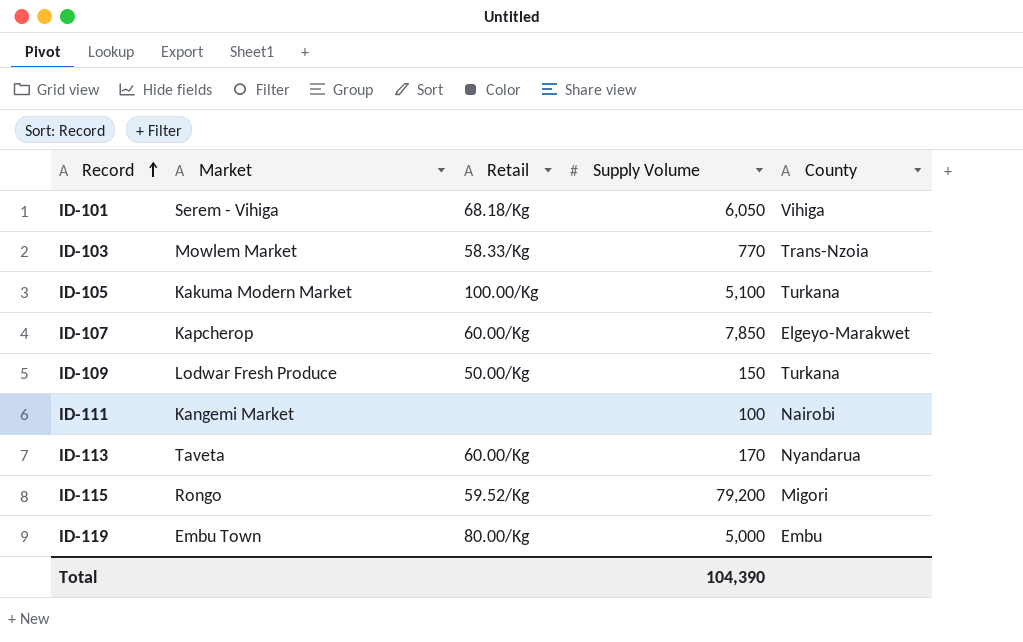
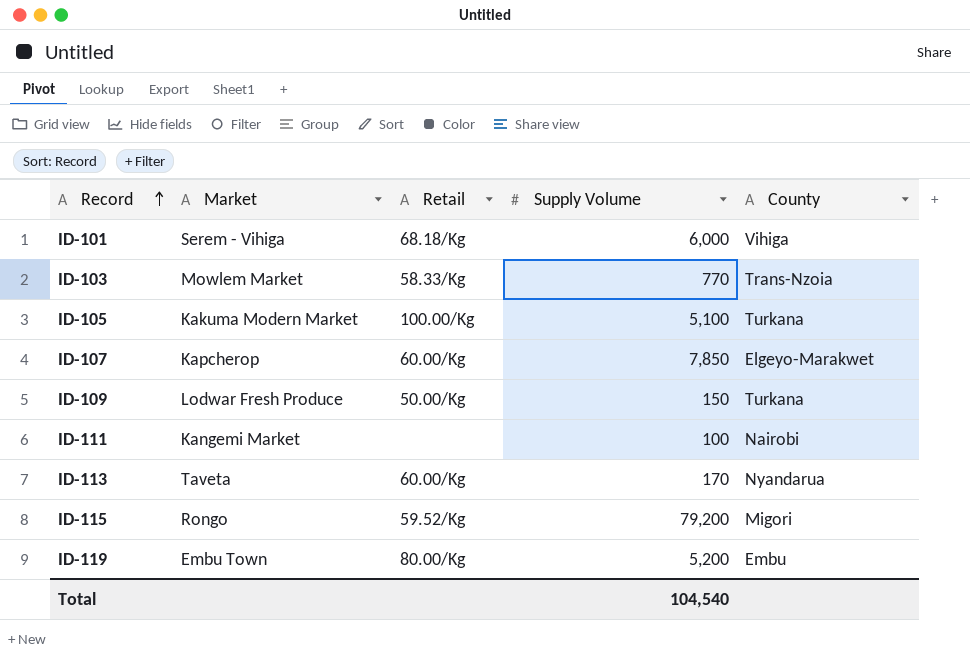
ID-101 | Supply Volume: 6,050 -> 6,000
ID-119 | Supply Volume: 5,000 -> 5,200
Total | Supply Volume: 104,390 -> 104,540

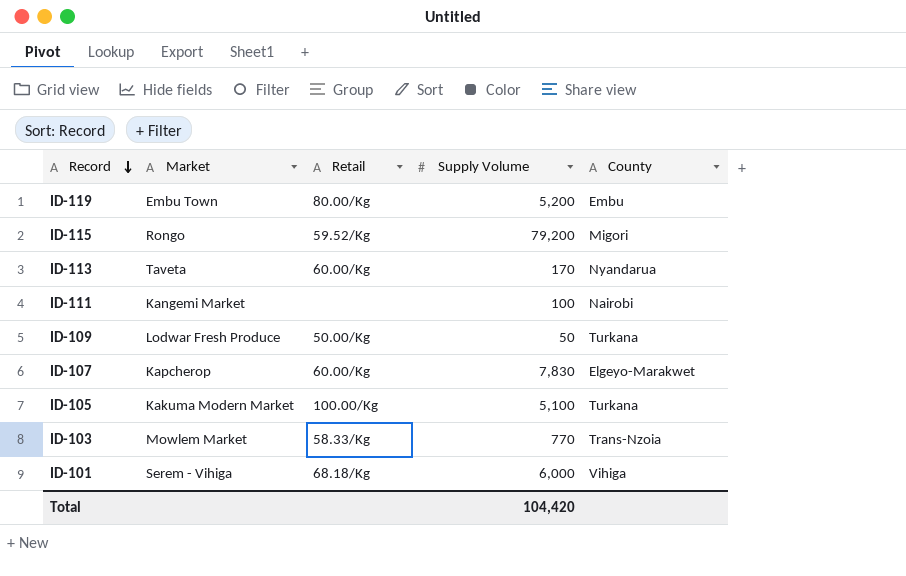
row order: Record ascending -> Record descending
ID-109 | Supply Volume: 150 -> 50
ID-107 | Supply Volume: 7,850 -> 7,830
Total | Supply Volume: 104,540 -> 104,420

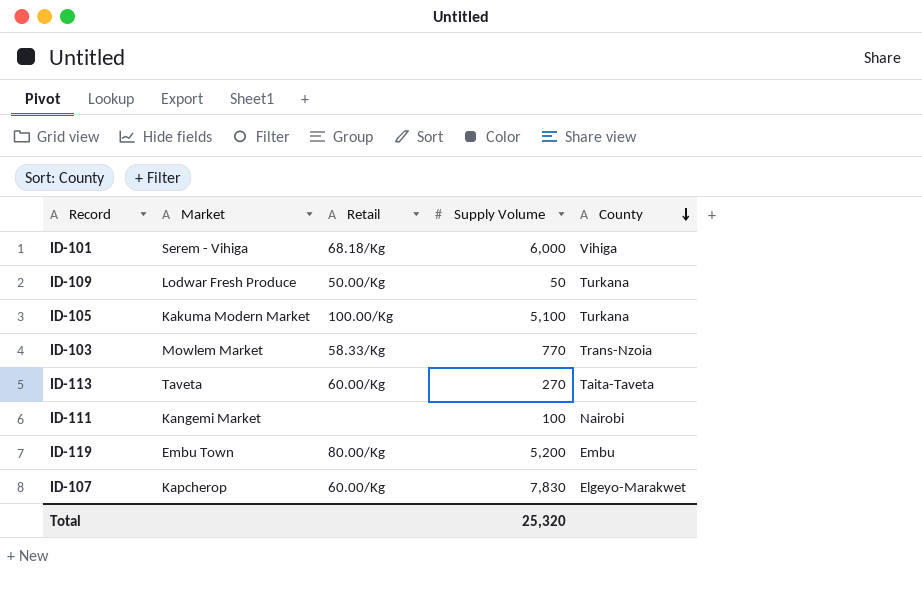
row order: Record descending -> County descending
row ID-115: Rongo | 59.52/Kg | 79,200 | Migori -> none
ID-113 | Supply Volume: 170 -> 270
ID-113 | County: Nyandarua -> Taita-Taveta
Total | Supply Volume: 104,420 -> 25,320

